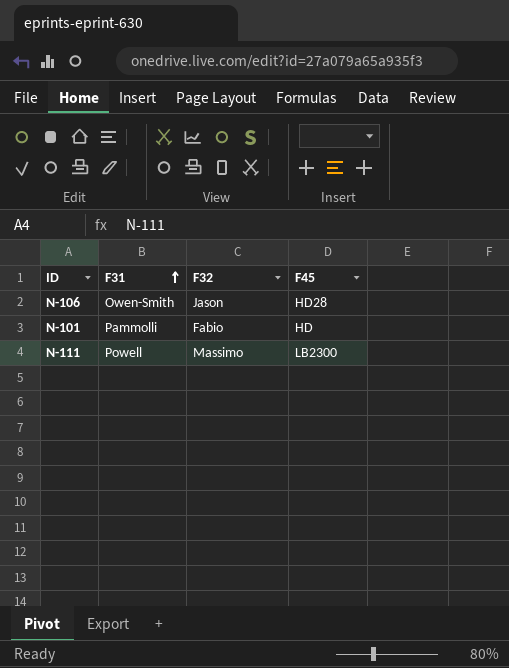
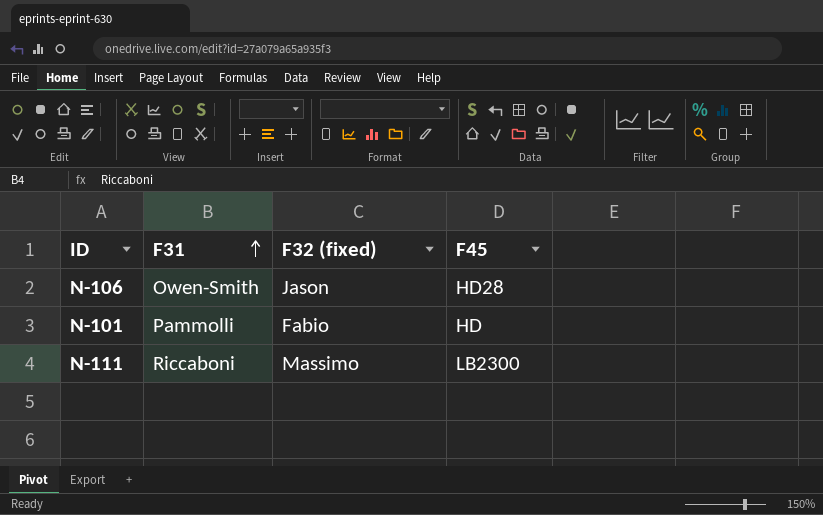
column name: F32 -> F32 (fixed)
N-111 | F31: Powell -> Riccaboni

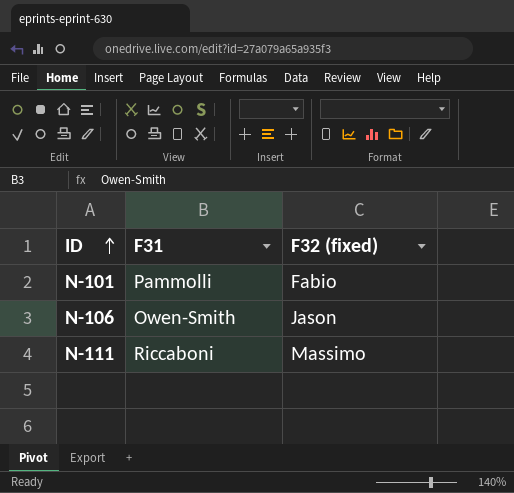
row order: F31 ascending -> ID ascending
column F45 | position: 4 -> none

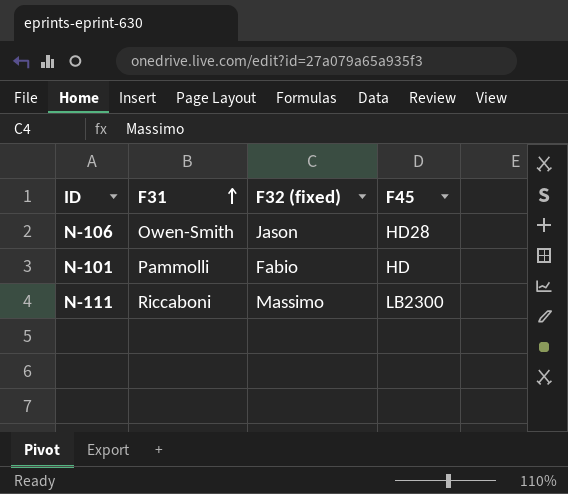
row order: ID ascending -> F31 ascending
column F45 | position: none -> 4

